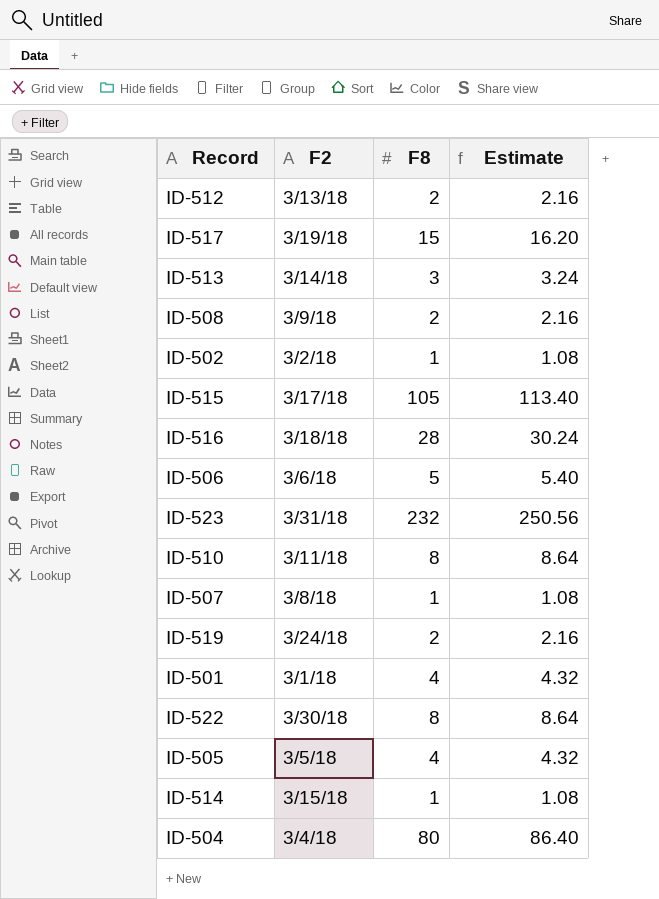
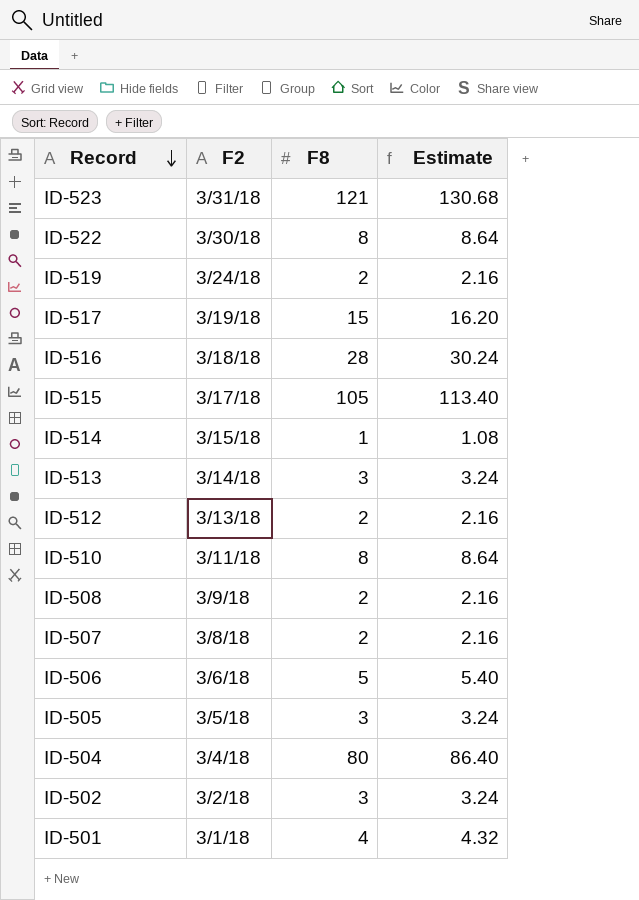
row order: none -> Record descending
ID-523 | F8: 232 -> 121
ID-523 | Estimate: 250.56 -> 130.68
ID-507 | F8: 1 -> 2
ID-507 | Estimate: 1.08 -> 2.16
ID-505 | F8: 4 -> 3
ID-505 | Estimate: 4.32 -> 3.24
ID-502 | F8: 1 -> 3
ID-502 | Estimate: 1.08 -> 3.24

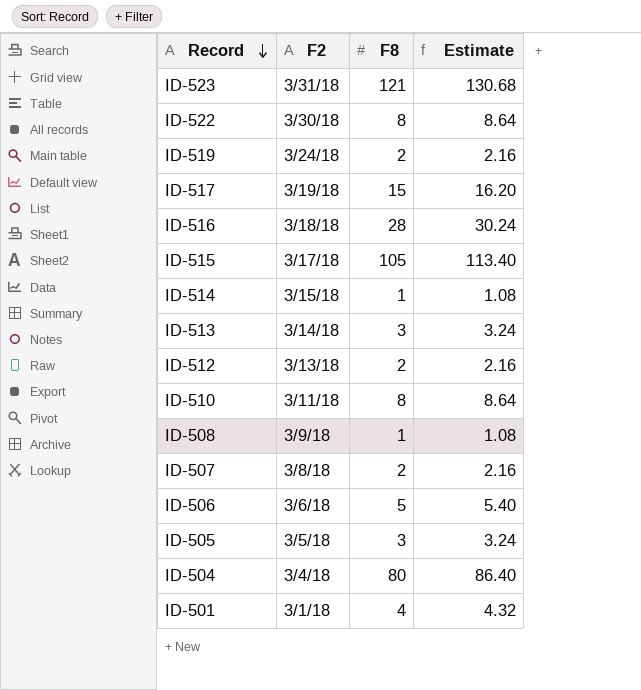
row ID-502: 3/2/18 | 3 | 3.24 -> none
ID-508 | F8: 2 -> 1
ID-508 | Estimate: 2.16 -> 1.08

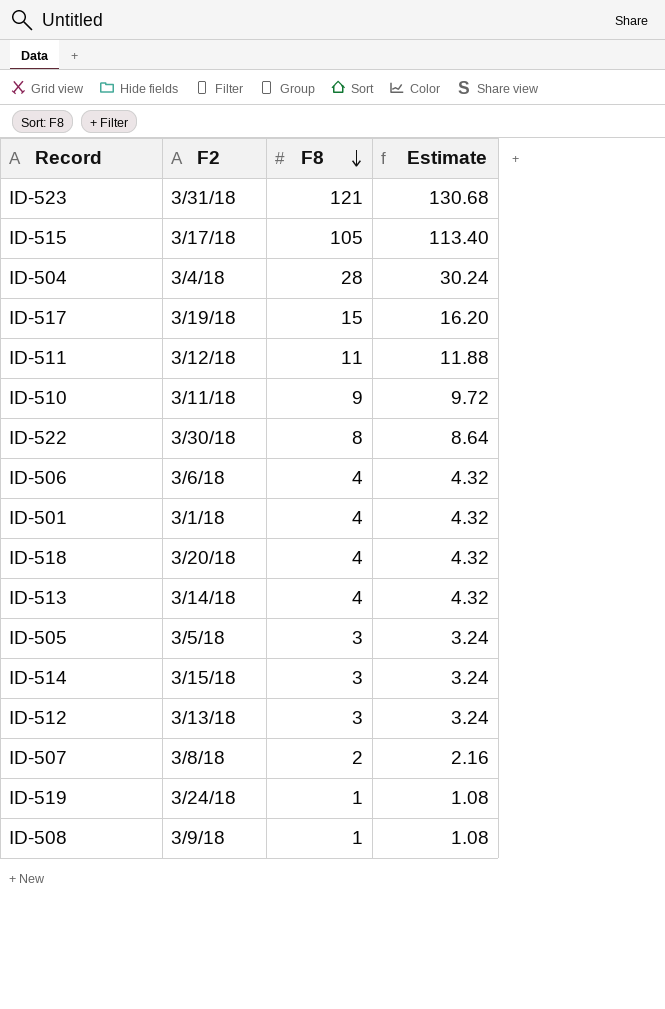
row order: Record descending -> F8 descending
row ID-516: 3/18/18 | 28 | 30.24 -> none
ID-504 | F8: 80 -> 28
ID-504 | Estimate: 86.40 -> 30.24
row ID-511: none -> 3/12/18 | 11 | 11.88
ID-510 | F8: 8 -> 9
ID-510 | Estimate: 8.64 -> 9.72
ID-506 | F8: 5 -> 4
ID-506 | Estimate: 5.40 -> 4.32
row ID-518: none -> 3/20/18 | 4 | 4.32
ID-513 | F8: 3 -> 4
ID-513 | Estimate: 3.24 -> 4.32
ID-514 | F8: 1 -> 3
ID-514 | Estimate: 1.08 -> 3.24
ID-512 | F8: 2 -> 3
ID-512 | Estimate: 2.16 -> 3.24
ID-519 | F8: 2 -> 1
ID-519 | Estimate: 2.16 -> 1.08

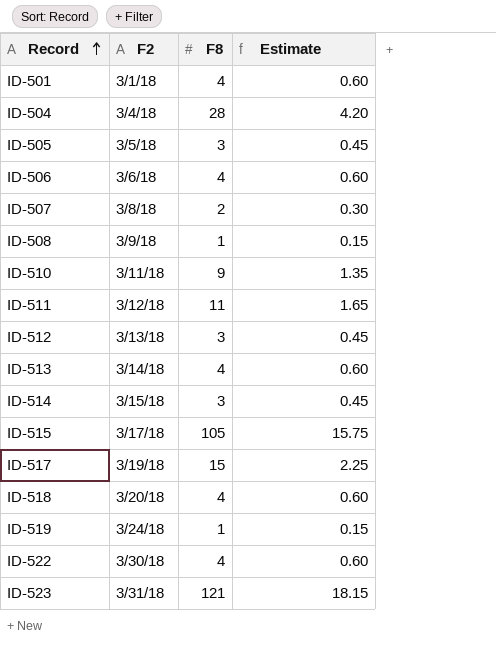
row order: F8 descending -> Record ascending
column Estimate | formula: [F8] * 1.08 -> [F8] * 0.15
ID-522 | F8: 8 -> 4

